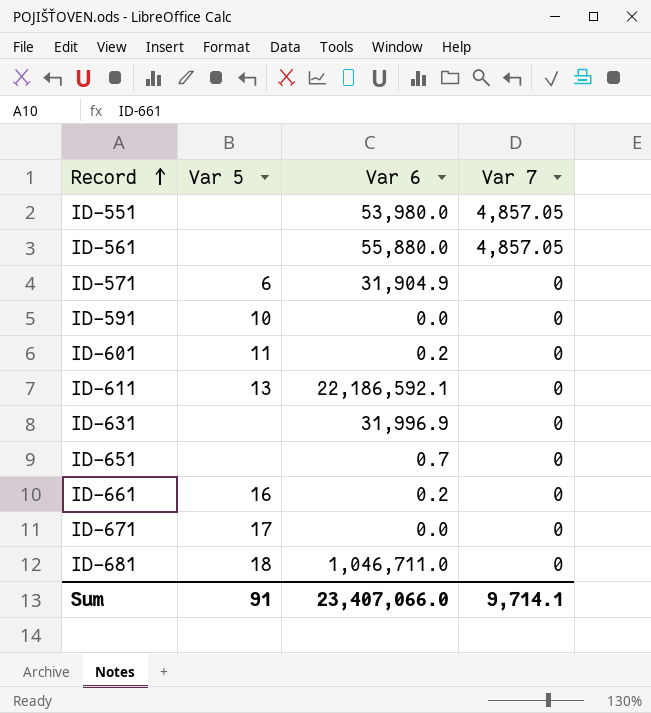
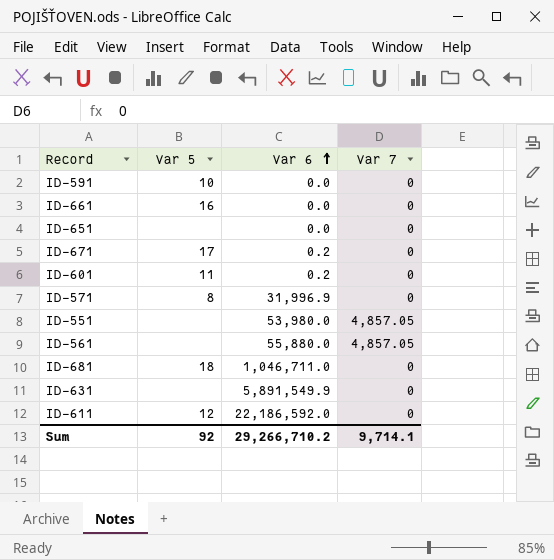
row order: Record ascending -> Var 6 ascending
ID-661 | Var 6: 0.2 -> 0.0
ID-651 | Var 6: 0.7 -> 0.0
ID-671 | Var 6: 0.0 -> 0.2
ID-571 | Var 5: 6 -> 8
ID-571 | Var 6: 31,904.9 -> 31,996.9
ID-631 | Var 6: 31,996.9 -> 5,891,549.9
ID-611 | Var 5: 13 -> 12
ID-611 | Var 6: 22,186,592.1 -> 22,186,592.0
Sum | Var 5: 91 -> 92
Sum | Var 6: 23,407,066.0 -> 29,266,710.2

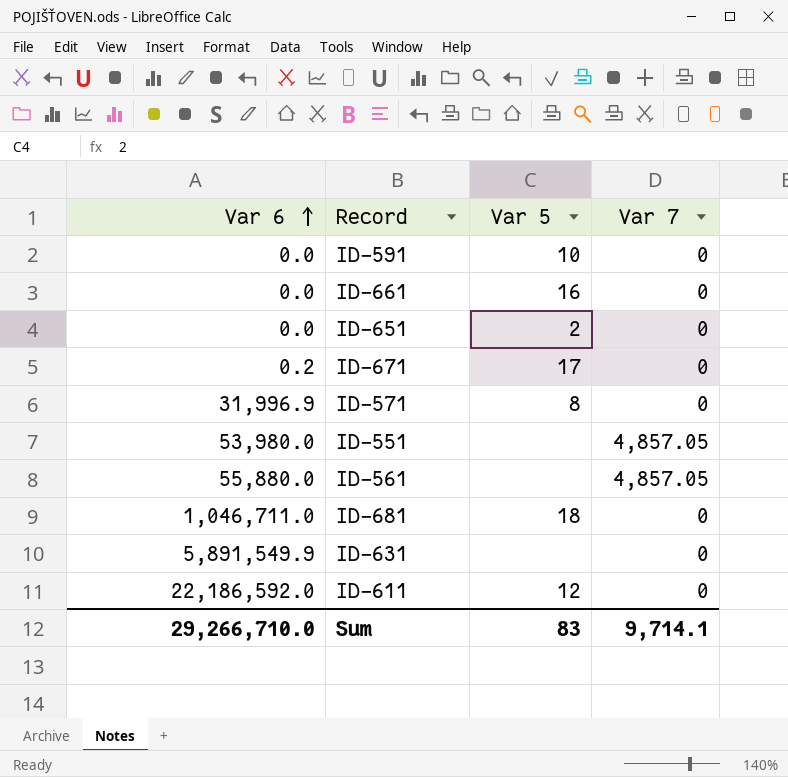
column Var 6 | position: 3 -> 1
row ID-601: 11 | 0.2 | 0 -> none
ID-651 | Var 5: none -> 2
Sum | Var 6: 29,266,710.2 -> 29,266,710.0
Sum | Var 5: 92 -> 83

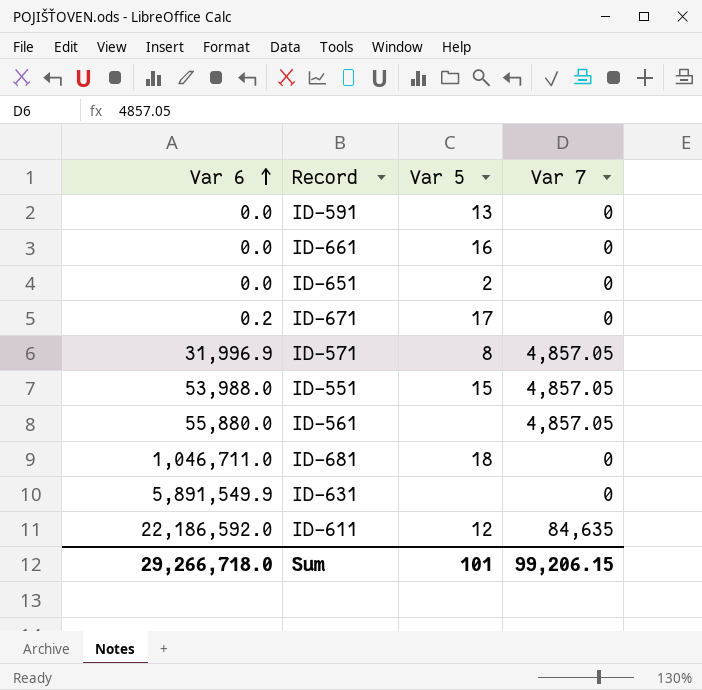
ID-591 | Var 5: 10 -> 13
ID-571 | Var 7: 0 -> 4,857.05
ID-551 | Var 6: 53,980.0 -> 53,988.0
ID-551 | Var 5: none -> 15
ID-611 | Var 7: 0 -> 84,635
Sum | Var 6: 29,266,710.0 -> 29,266,718.0
Sum | Var 5: 83 -> 101
Sum | Var 7: 9,714.1 -> 99,206.15

